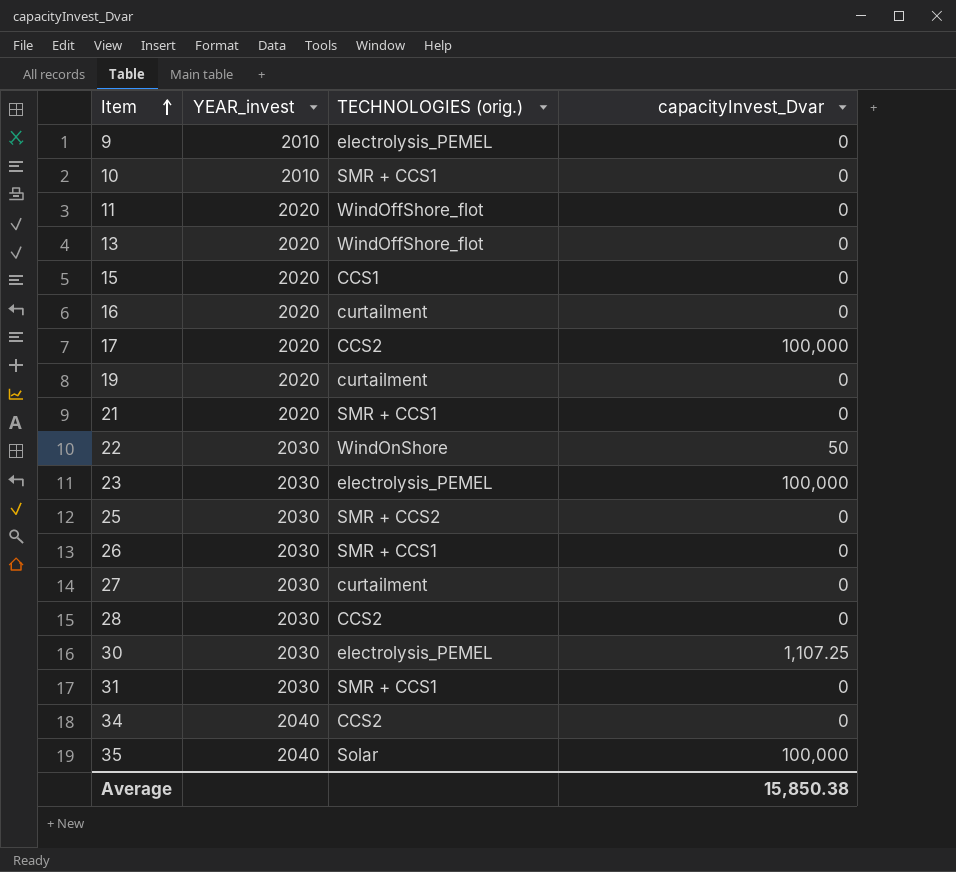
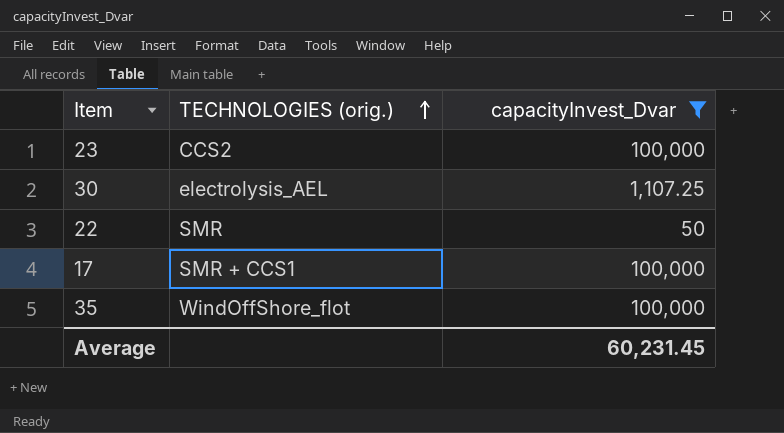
filter: none -> capacityInvest_Dvar != 0
row order: Item ascending -> TECHNOLOGIES (orig.) ascending
column YEAR_invest | position: 2 -> none
23 | TECHNOLOGIES (orig.): electrolysis_PEMEL -> CCS2
30 | TECHNOLOGIES (orig.): electrolysis_PEMEL -> electrolysis_AEL
22 | TECHNOLOGIES (orig.): WindOnShore -> SMR
17 | TECHNOLOGIES (orig.): CCS2 -> SMR + CCS1
35 | TECHNOLOGIES (orig.): Solar -> WindOffShore_flot
Average | capacityInvest_Dvar: 15,850.38 -> 60,231.45

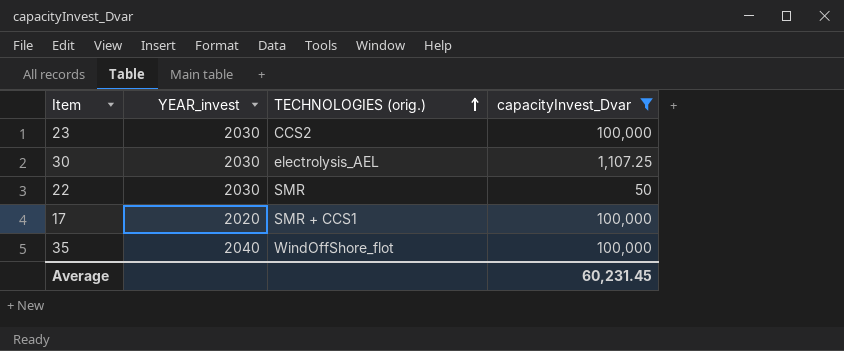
column YEAR_invest | position: none -> 2

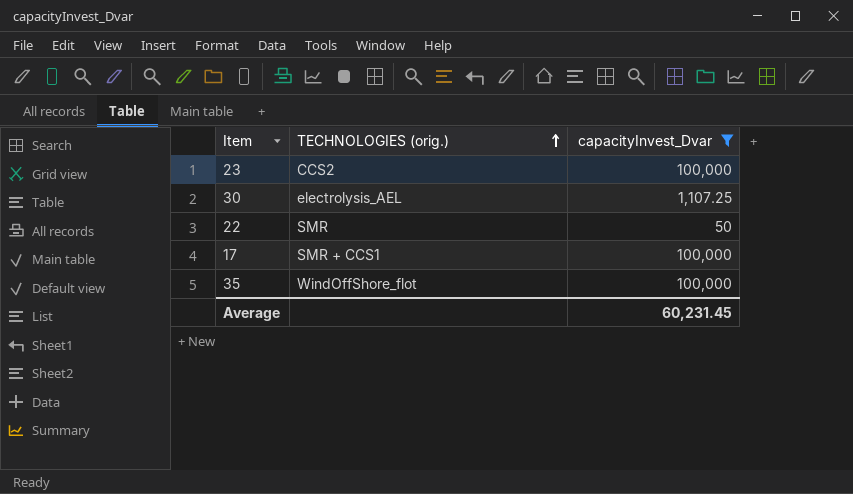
column YEAR_invest | position: 2 -> none

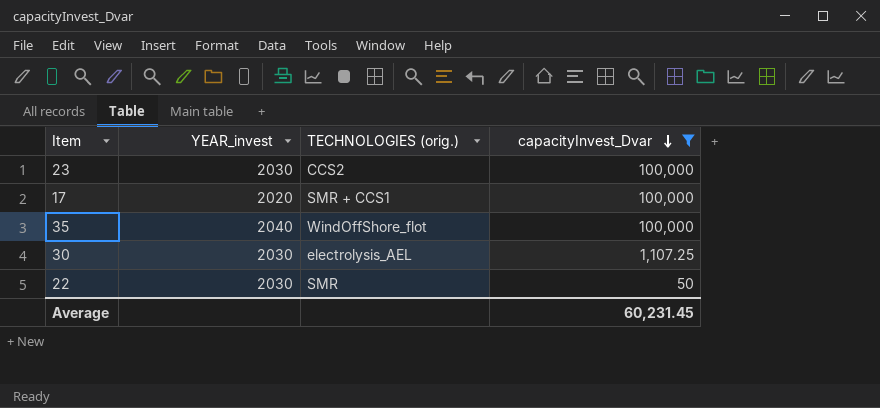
row order: TECHNOLOGIES (orig.) ascending -> capacityInvest_Dvar descending
column YEAR_invest | position: none -> 2

